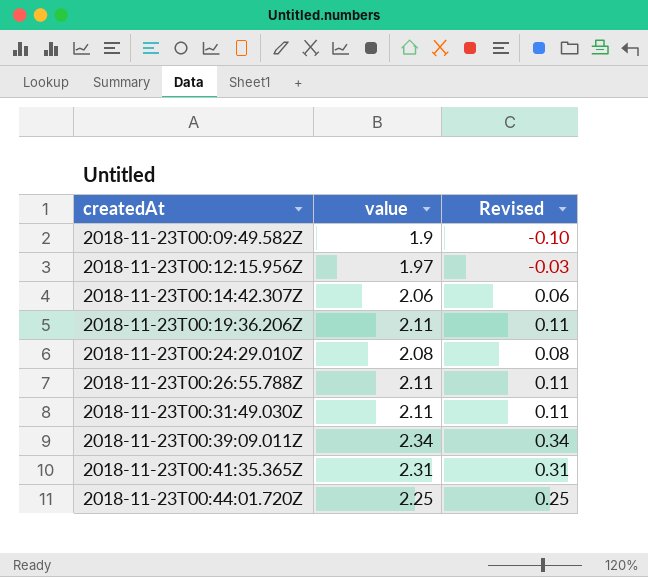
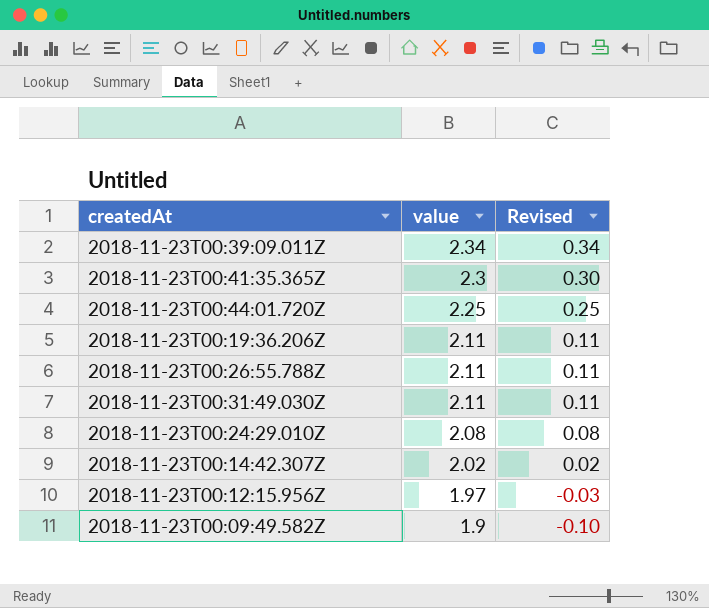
row order: createdAt ascending -> value descending
2018-11-23T00:41:35.365Z | value: 2.31 -> 2.3
2018-11-23T00:41:35.365Z | Revised: 0.31 -> 0.30
2018-11-23T00:14:42.307Z | value: 2.06 -> 2.02
2018-11-23T00:14:42.307Z | Revised: 0.06 -> 0.02

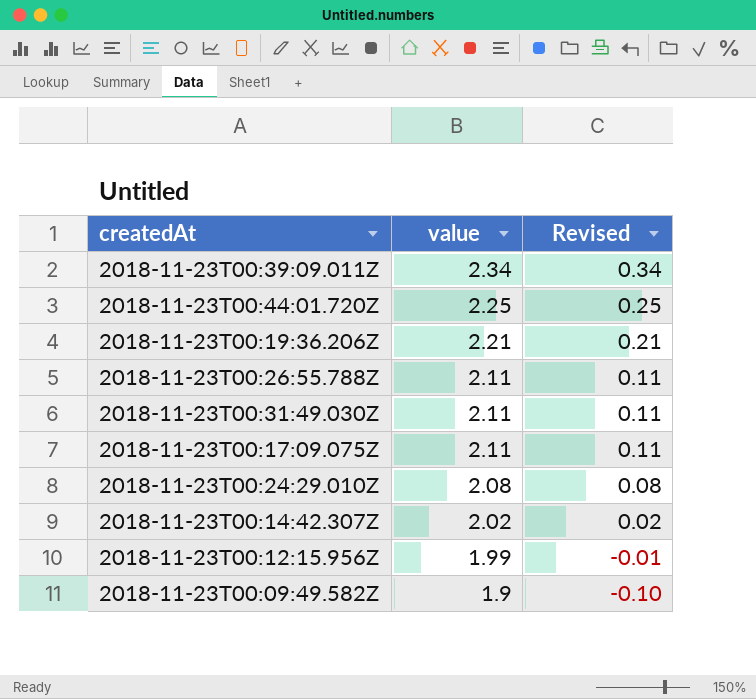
row 2018-11-23T00:41:35.365Z: 2.3 | 0.30 -> none
2018-11-23T00:19:36.206Z | value: 2.11 -> 2.21
2018-11-23T00:19:36.206Z | Revised: 0.11 -> 0.21
row 2018-11-23T00:17:09.075Z: none -> 2.11 | 0.11
2018-11-23T00:12:15.956Z | value: 1.97 -> 1.99
2018-11-23T00:12:15.956Z | Revised: -0.03 -> -0.01

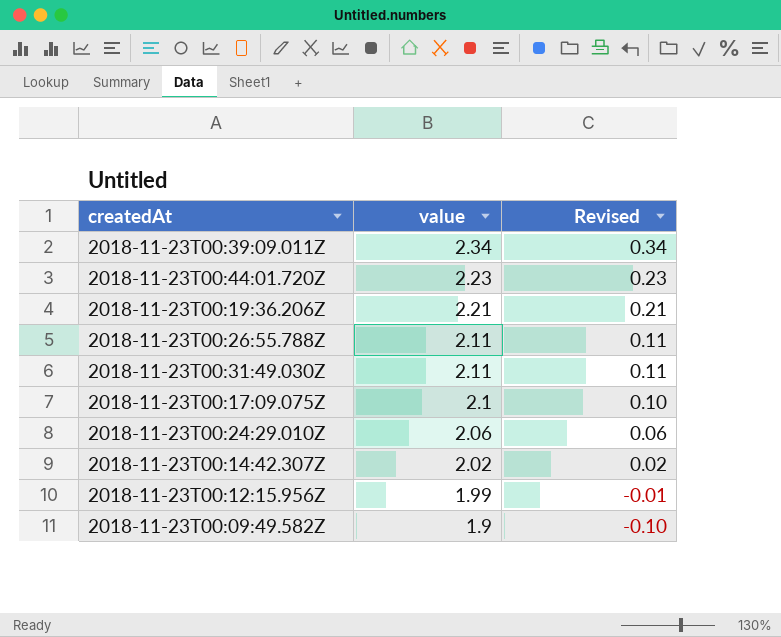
2018-11-23T00:44:01.720Z | value: 2.25 -> 2.23
2018-11-23T00:44:01.720Z | Revised: 0.25 -> 0.23
2018-11-23T00:17:09.075Z | value: 2.11 -> 2.1
2018-11-23T00:17:09.075Z | Revised: 0.11 -> 0.10
2018-11-23T00:24:29.010Z | value: 2.08 -> 2.06
2018-11-23T00:24:29.010Z | Revised: 0.08 -> 0.06

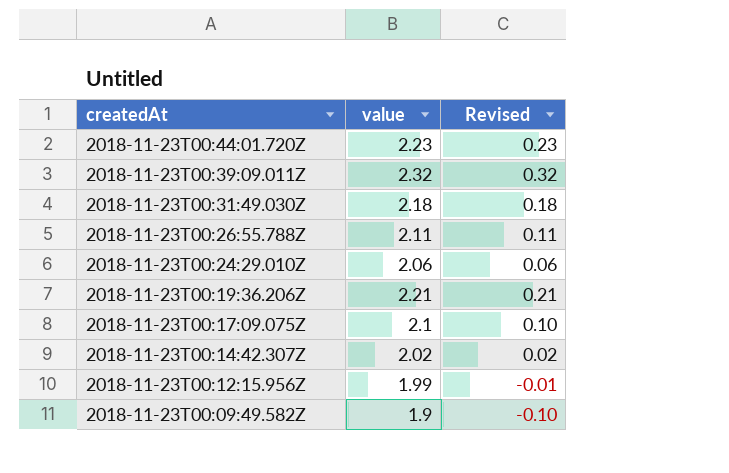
row order: value descending -> createdAt descending
2018-11-23T00:39:09.011Z | value: 2.34 -> 2.32
2018-11-23T00:39:09.011Z | Revised: 0.34 -> 0.32
2018-11-23T00:31:49.030Z | value: 2.11 -> 2.18
2018-11-23T00:31:49.030Z | Revised: 0.11 -> 0.18

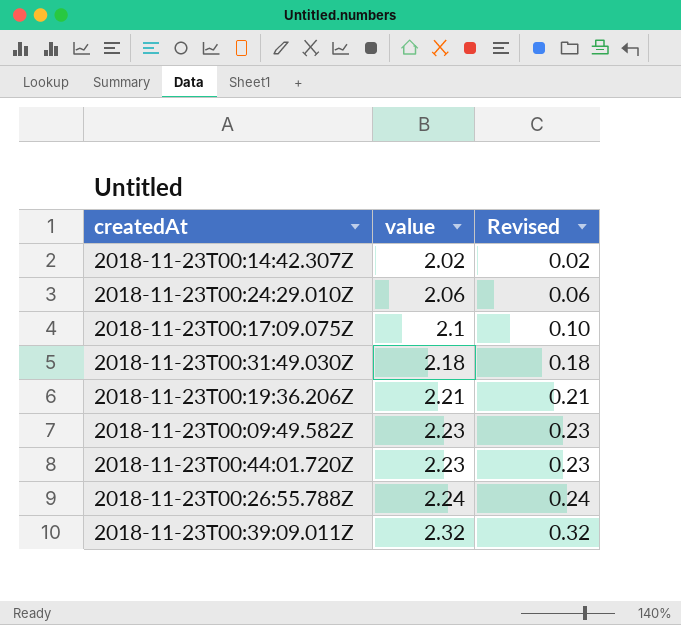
row order: createdAt descending -> value ascending
row 2018-11-23T00:12:15.956Z: 1.99 | -0.01 -> none
2018-11-23T00:09:49.582Z | value: 1.9 -> 2.23
2018-11-23T00:09:49.582Z | Revised: -0.10 -> 0.23
2018-11-23T00:26:55.788Z | value: 2.11 -> 2.24
2018-11-23T00:26:55.788Z | Revised: 0.11 -> 0.24

